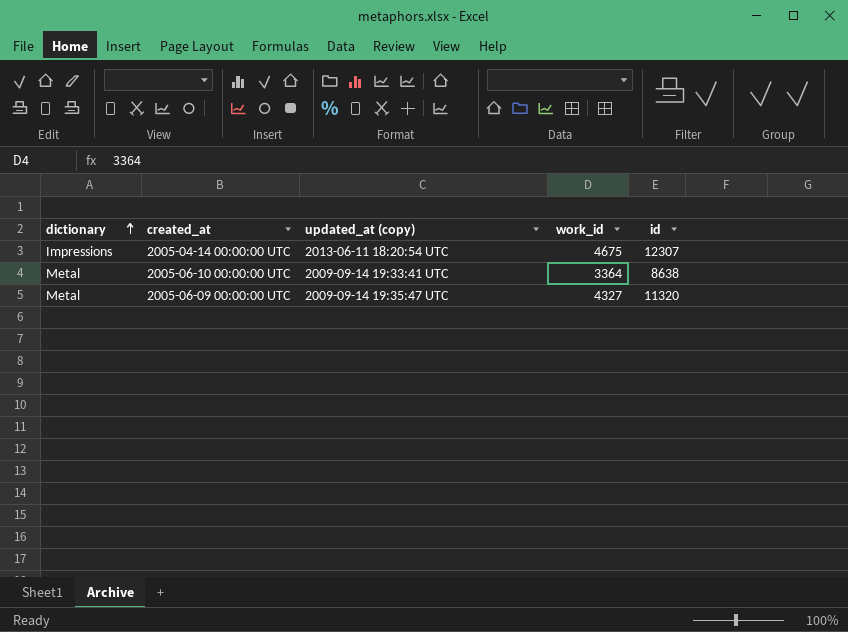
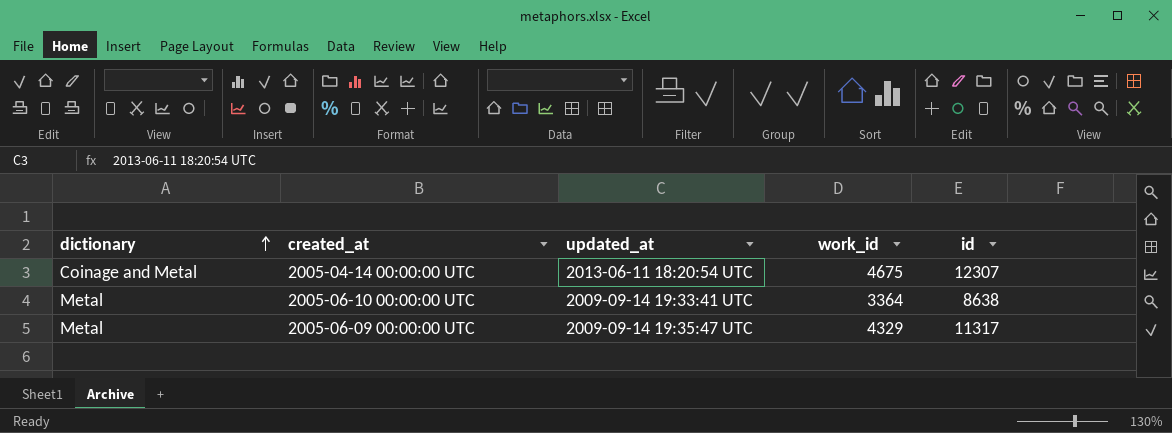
column name: updated_at (copy) -> updated_at
2005-04-14 00:00:00 UTC | dictionary: Impressions -> Coinage and Metal
2005-06-09 00:00:00 UTC | work_id: 4327 -> 4329
2005-06-09 00:00:00 UTC | id: 11320 -> 11317

